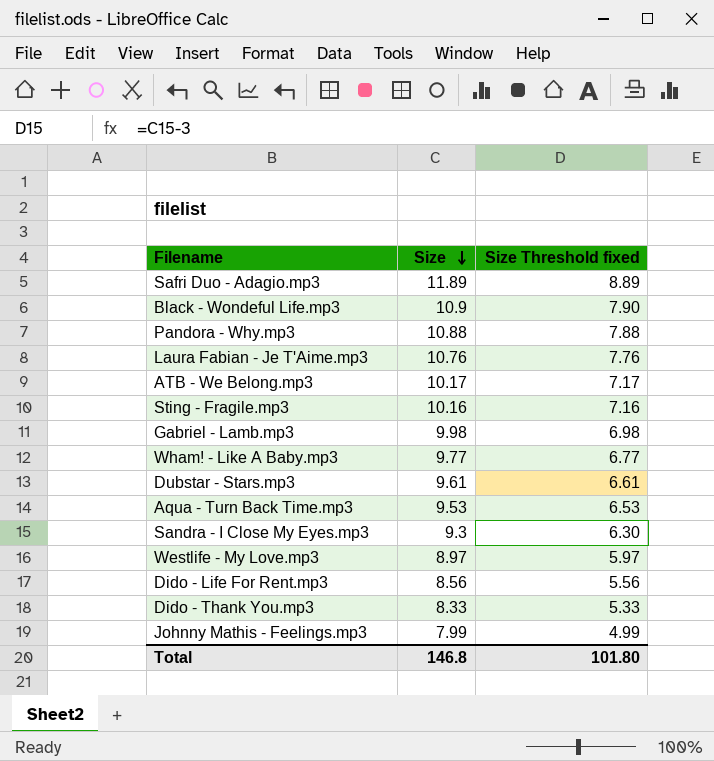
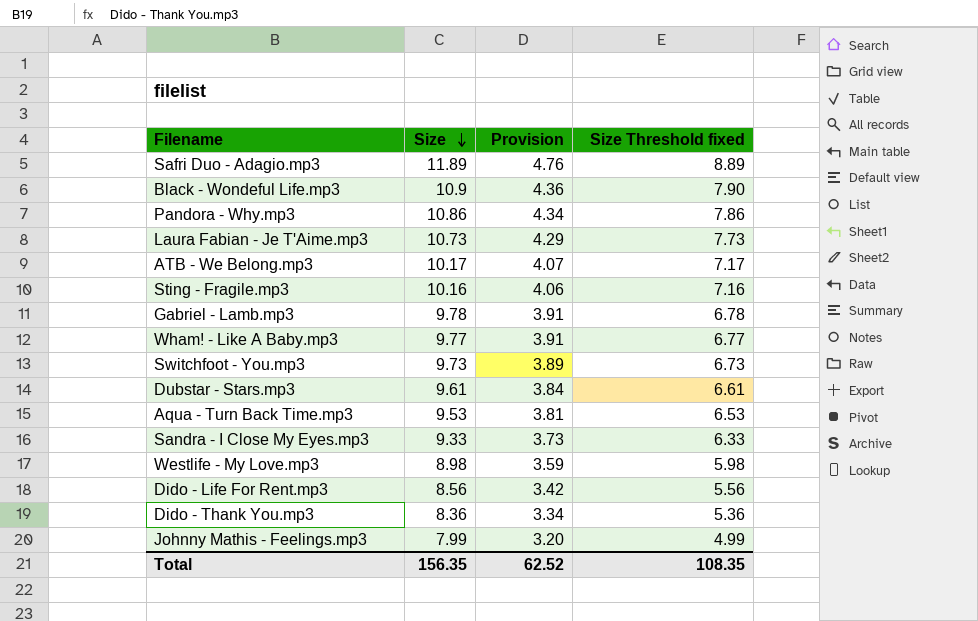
column Provision | formula: none -> [Size] * 0.4
Pandora - Why.mp3 | Size: 10.88 -> 10.86
Pandora - Why.mp3 | Size Threshold fixed: 7.88 -> 7.86
Laura Fabian - Je T'Aime.mp3 | Size: 10.76 -> 10.73
Laura Fabian - Je T'Aime.mp3 | Size Threshold fixed: 7.76 -> 7.73
Gabriel - Lamb.mp3 | Size: 9.98 -> 9.78
Gabriel - Lamb.mp3 | Size Threshold fixed: 6.98 -> 6.78
row Switchfoot - You.mp3: none -> 9.73 | 3.89 | 6.73
Sandra - I Close My Eyes.mp3 | Size: 9.3 -> 9.33
Sandra - I Close My Eyes.mp3 | Size Threshold fixed: 6.30 -> 6.33
Westlife - My Love.mp3 | Size: 8.97 -> 8.98
Westlife - My Love.mp3 | Size Threshold fixed: 5.97 -> 5.98
Dido - Thank You.mp3 | Size: 8.33 -> 8.36
Dido - Thank You.mp3 | Size Threshold fixed: 5.33 -> 5.36
Total | Size: 146.8 -> 156.35
Total | Size Threshold fixed: 101.80 -> 108.35

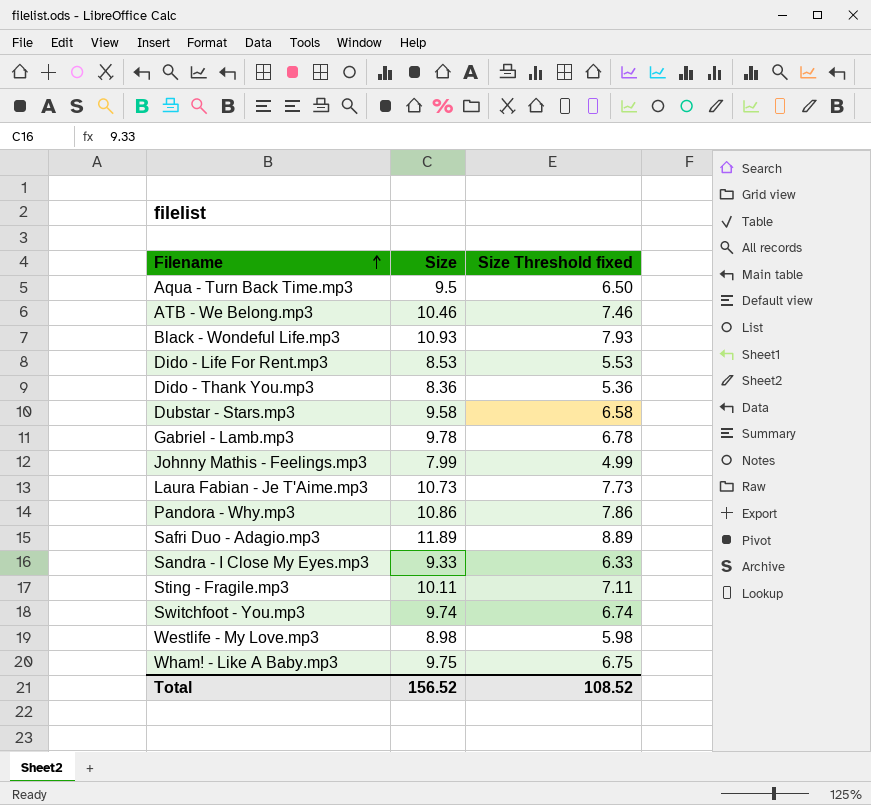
row order: Size descending -> Filename ascending
column Provision | formula: [Size] * 0.4 -> none
Aqua - Turn Back Time.mp3 | Size: 9.53 -> 9.5
Aqua - Turn Back Time.mp3 | Size Threshold fixed: 6.53 -> 6.50
ATB - We Belong.mp3 | Size: 10.17 -> 10.46
ATB - We Belong.mp3 | Size Threshold fixed: 7.17 -> 7.46
Black - Wondeful Life.mp3 | Size: 10.9 -> 10.93
Black - Wondeful Life.mp3 | Size Threshold fixed: 7.90 -> 7.93
Dido - Life For Rent.mp3 | Size: 8.56 -> 8.53
Dido - Life For Rent.mp3 | Size Threshold fixed: 5.56 -> 5.53
Dubstar - Stars.mp3 | Size: 9.61 -> 9.58
Dubstar - Stars.mp3 | Size Threshold fixed: 6.61 -> 6.58
Sting - Fragile.mp3 | Size: 10.16 -> 10.11
Sting - Fragile.mp3 | Size Threshold fixed: 7.16 -> 7.11
Switchfoot - You.mp3 | Size: 9.73 -> 9.74
Switchfoot - You.mp3 | Size Threshold fixed: 6.73 -> 6.74
Wham! - Like A Baby.mp3 | Size: 9.77 -> 9.75
Wham! - Like A Baby.mp3 | Size Threshold fixed: 6.77 -> 6.75
Total | Size: 156.35 -> 156.52
Total | Size Threshold fixed: 108.35 -> 108.52

